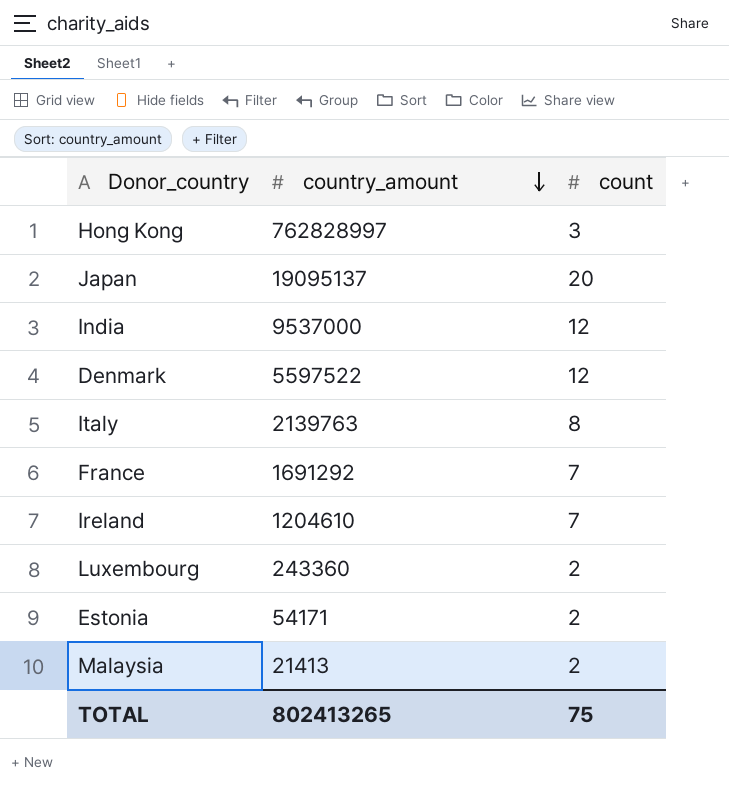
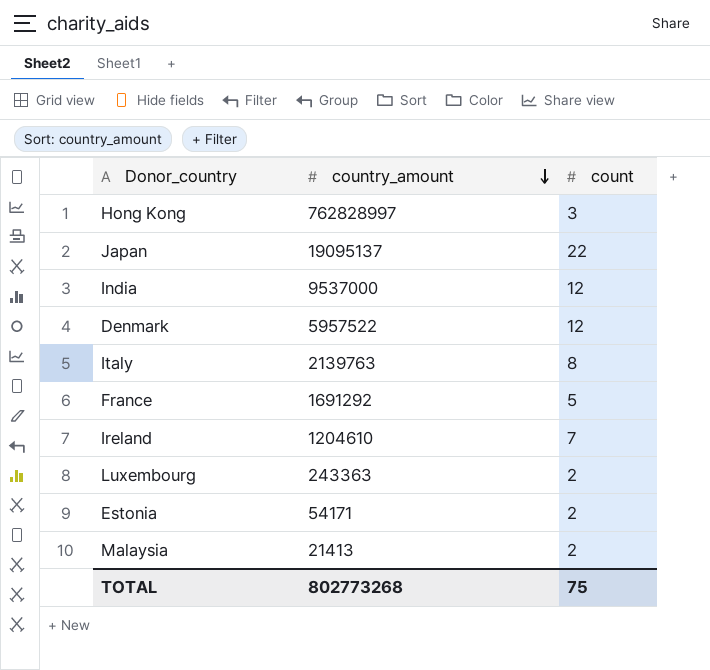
Japan | count: 20 -> 22
Denmark | country_amount: 5597522 -> 5957522
France | count: 7 -> 5
Luxembourg | country_amount: 243360 -> 243363
TOTAL | country_amount: 802413265 -> 802773268

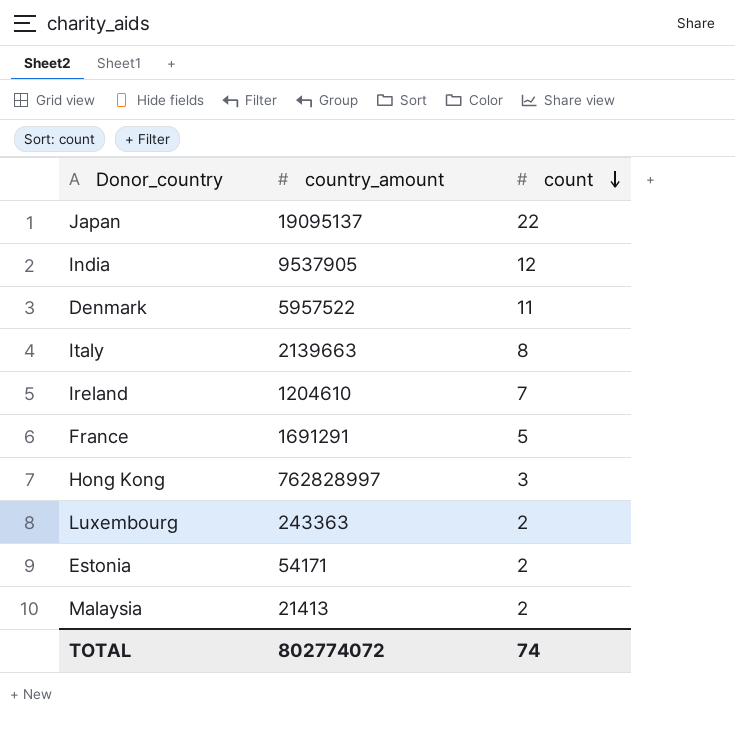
row order: country_amount descending -> count descending
India | country_amount: 9537000 -> 9537905
Denmark | count: 12 -> 11
Italy | country_amount: 2139763 -> 2139663
France | country_amount: 1691292 -> 1691291
TOTAL | country_amount: 802773268 -> 802774072
TOTAL | count: 75 -> 74

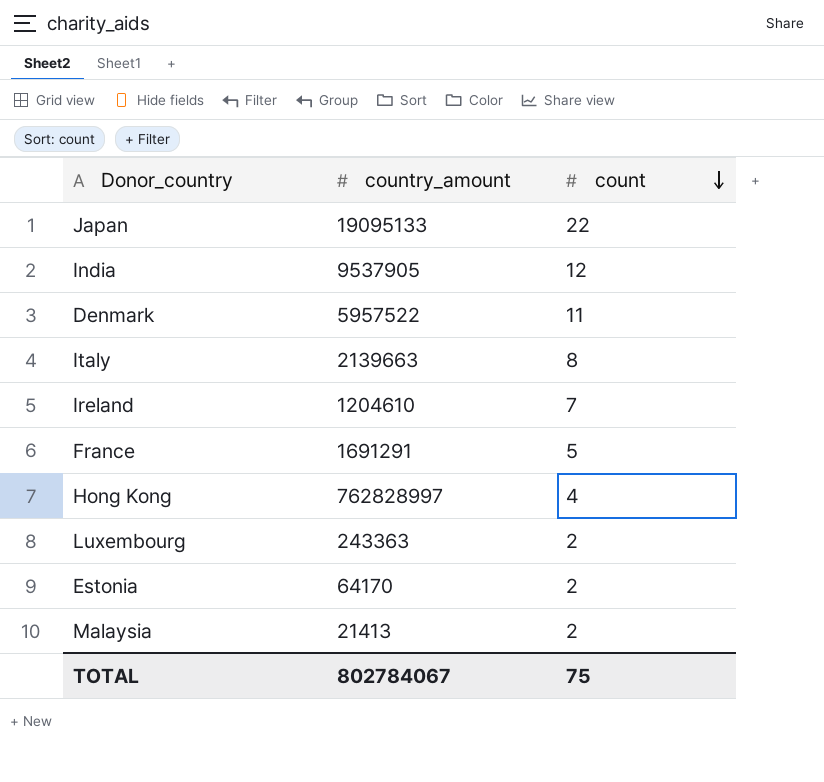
Japan | country_amount: 19095137 -> 19095133
Hong Kong | count: 3 -> 4
Estonia | country_amount: 54171 -> 64170
TOTAL | country_amount: 802774072 -> 802784067
TOTAL | count: 74 -> 75

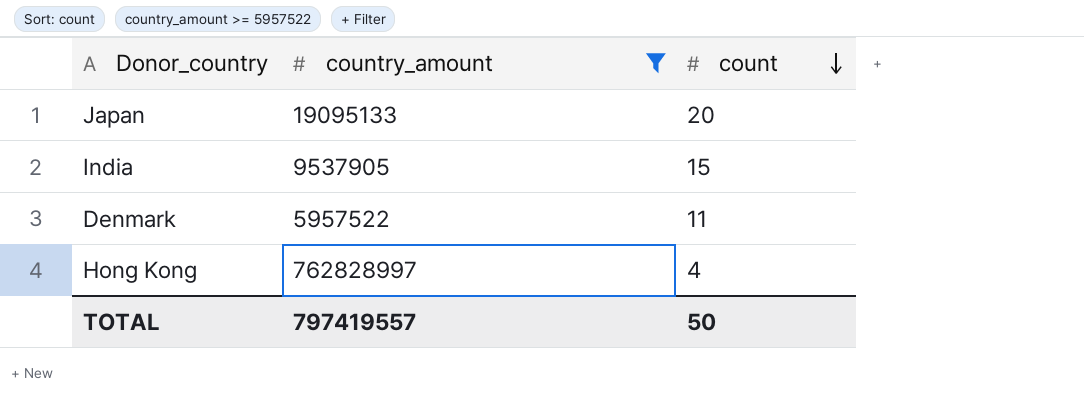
filter: none -> country_amount >= 5957522
Japan | count: 22 -> 20
India | count: 12 -> 15
TOTAL | country_amount: 802784067 -> 797419557
TOTAL | count: 75 -> 50

